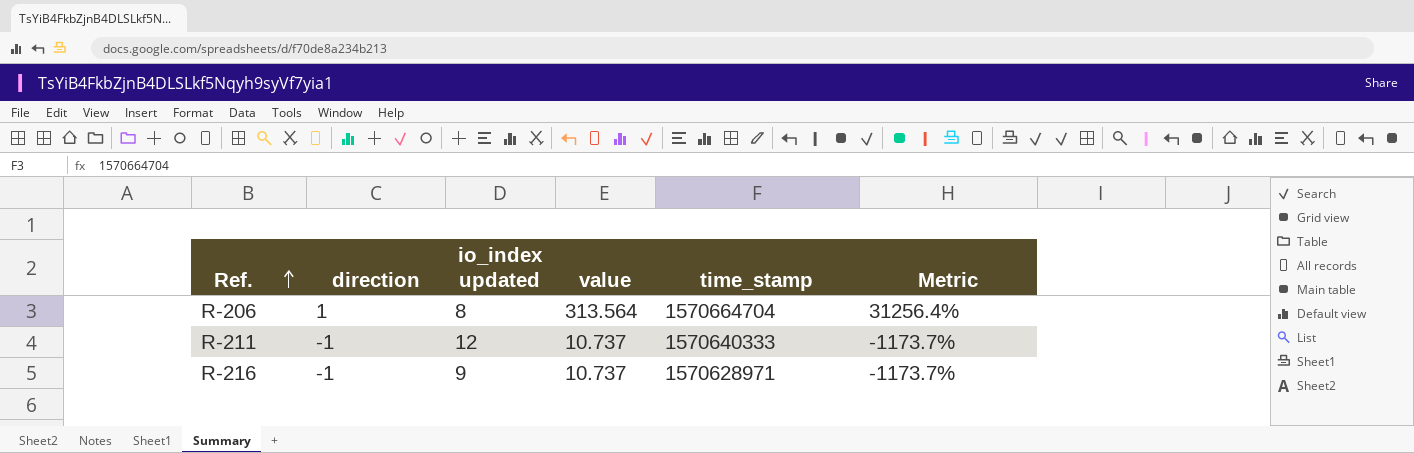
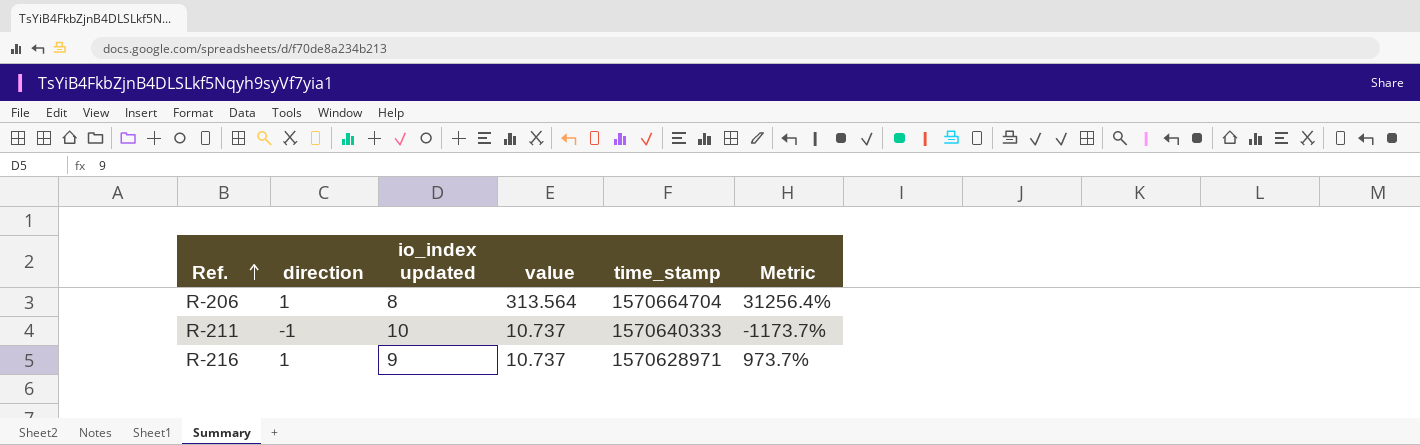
R-211 | io_index updated: 12 -> 10
R-216 | direction: -1 -> 1
R-216 | Metric: -1173.7% -> 973.7%

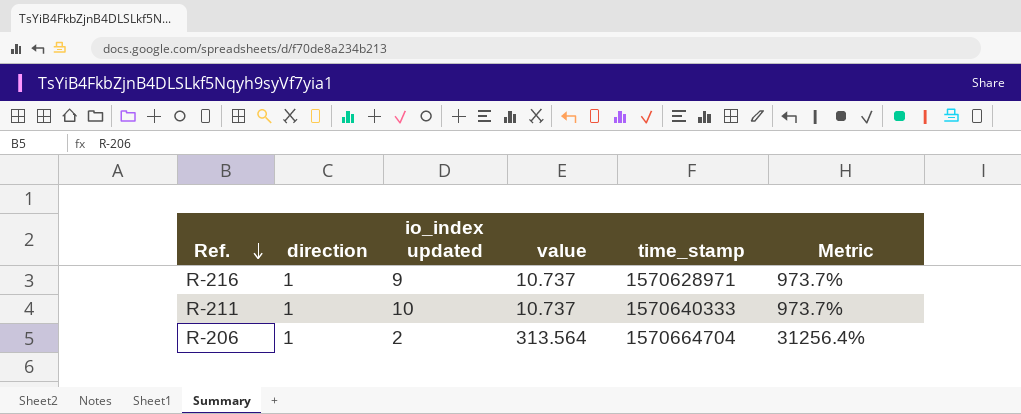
row order: Ref. ascending -> Ref. descending
R-211 | direction: -1 -> 1
R-211 | Metric: -1173.7% -> 973.7%
R-206 | io_index updated: 8 -> 2

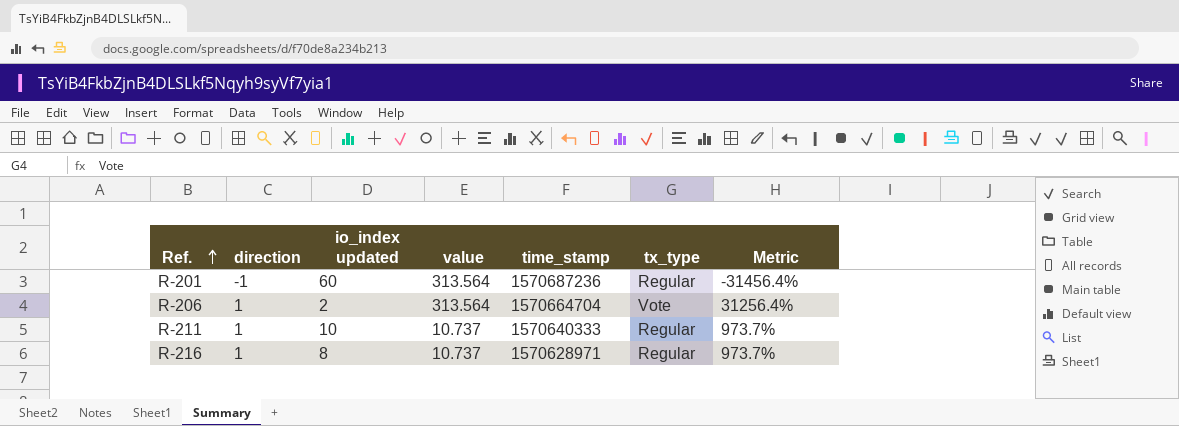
row order: Ref. descending -> Ref. ascending
column tx_type | position: none -> 6
row R-201: none -> -1 | 60 | 313.564 | 1570687236 | Regular | -31456.4%
R-216 | io_index updated: 9 -> 8

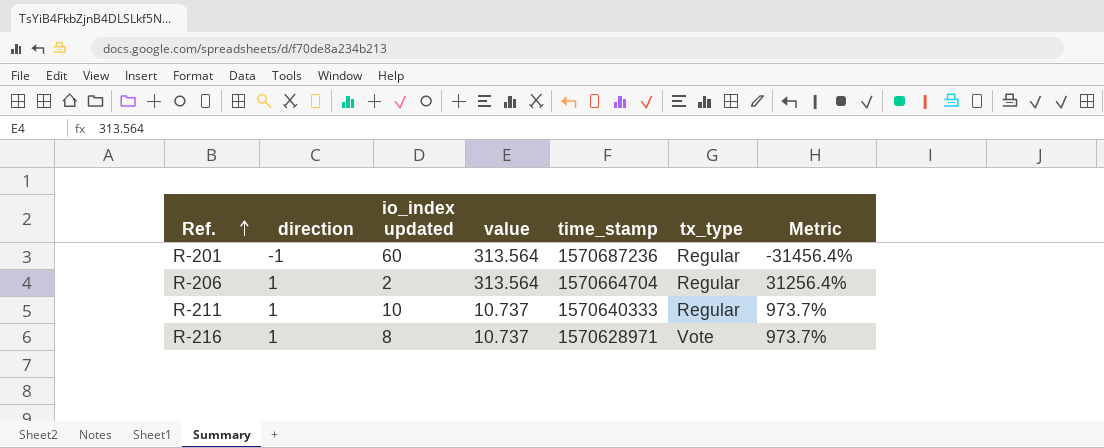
R-206 | tx_type: Vote -> Regular
R-216 | tx_type: Regular -> Vote

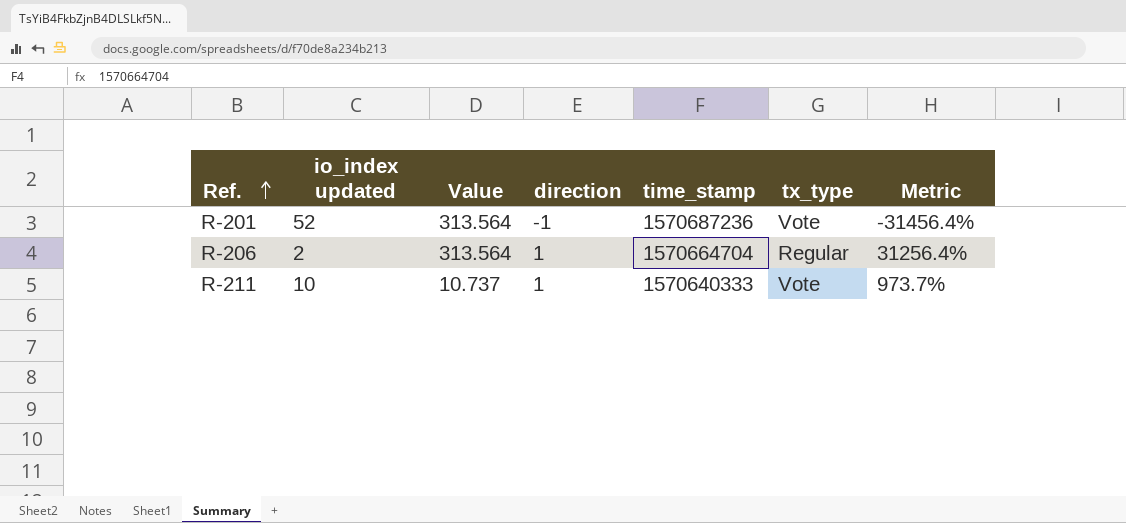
column name: value -> Value
column direction | position: 2 -> 4
row R-216: 1 | 8 | 10.737 | 1570628971 | Vote | 973.7% -> none
R-201 | io_index updated: 60 -> 52
R-201 | tx_type: Regular -> Vote
R-211 | tx_type: Regular -> Vote

